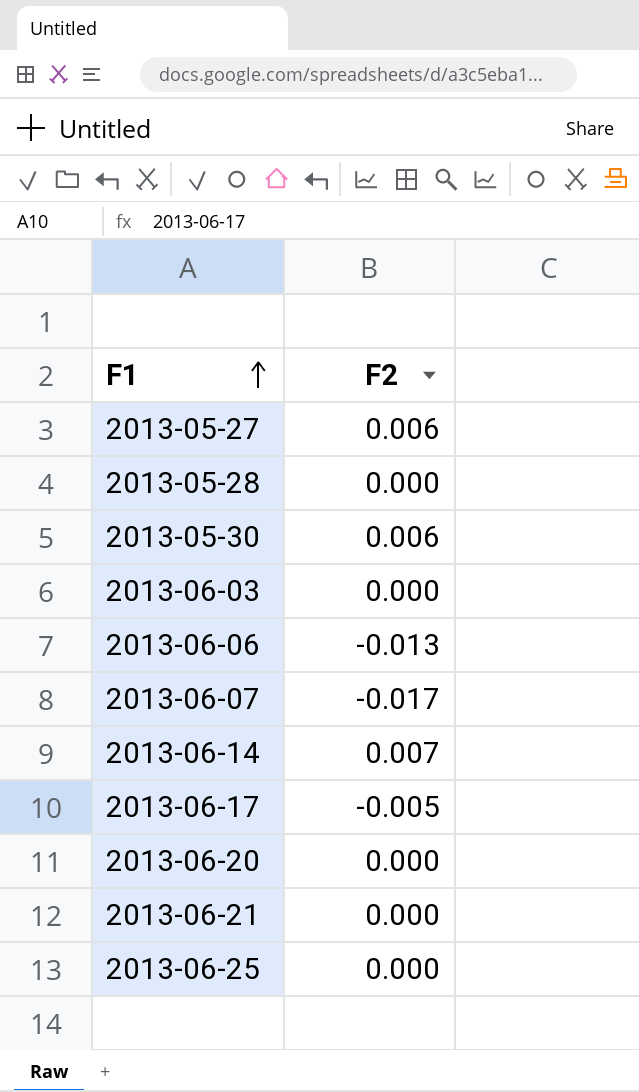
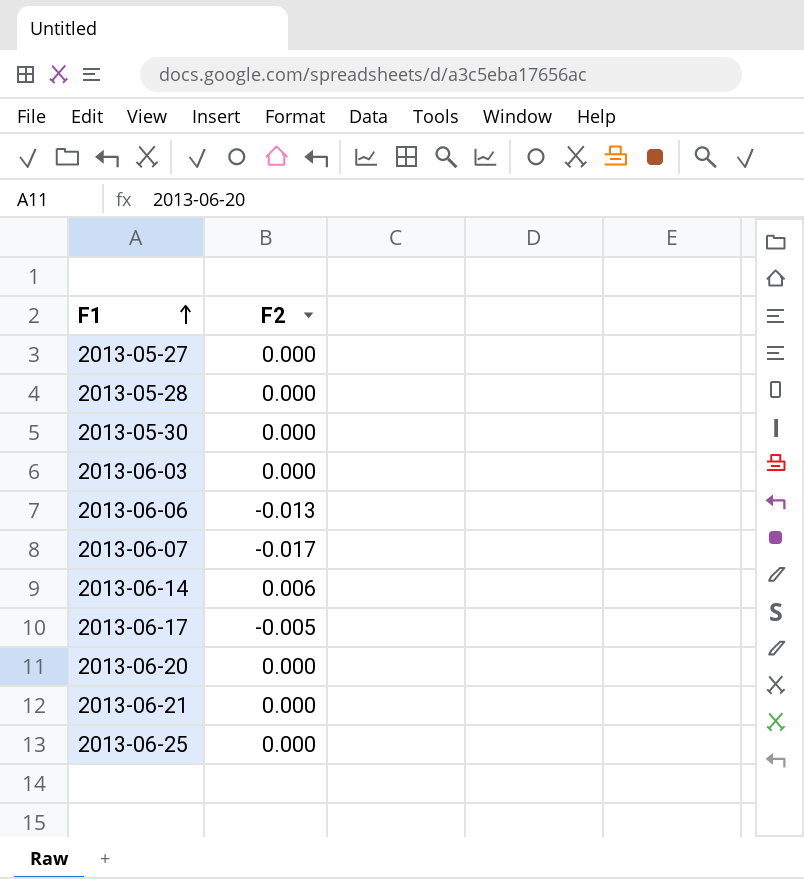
2013-05-27 | F2: 0.006 -> 0.000
2013-05-30 | F2: 0.006 -> 0.000
2013-06-14 | F2: 0.007 -> 0.006

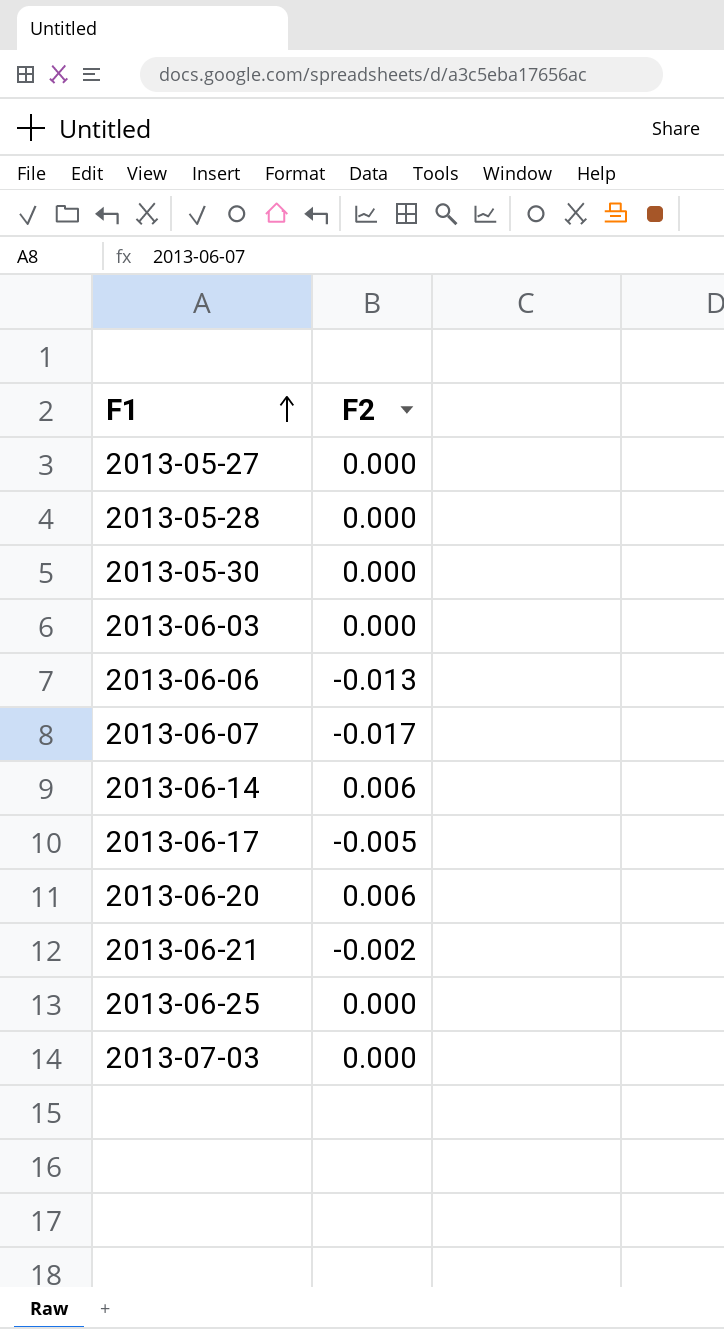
2013-06-20 | F2: 0.000 -> 0.006
2013-06-21 | F2: 0.000 -> -0.002
row 2013-07-03: none -> 0.000

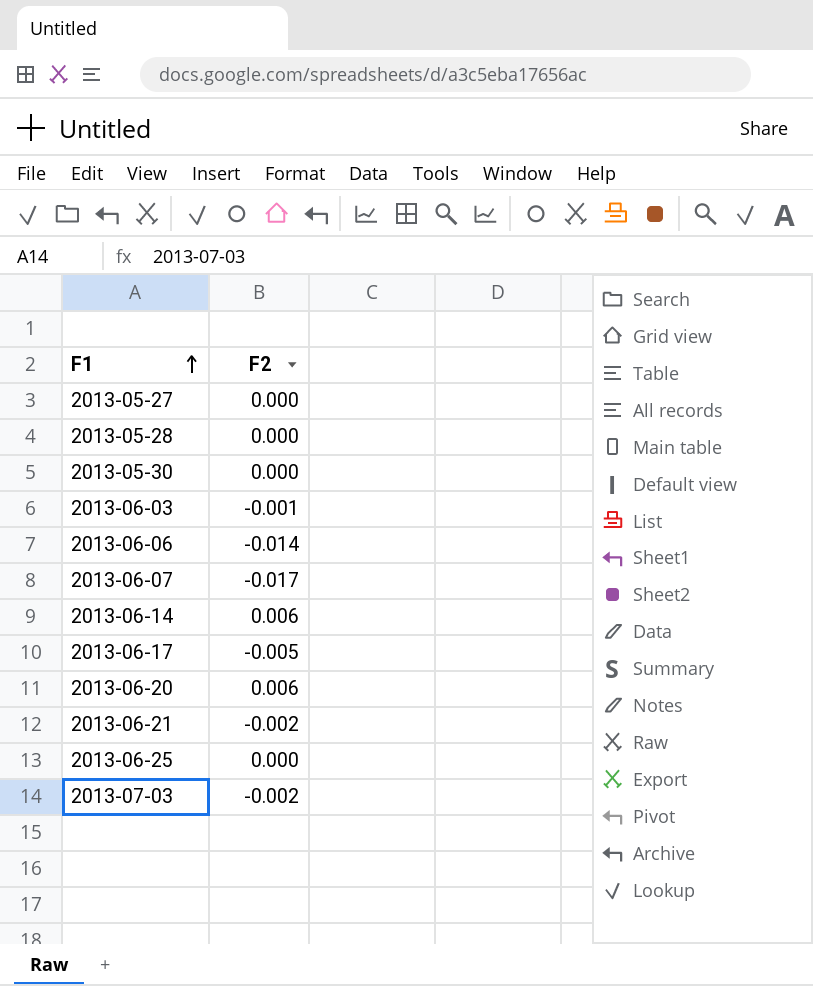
2013-06-03 | F2: 0.000 -> -0.001
2013-06-06 | F2: -0.013 -> -0.014
2013-07-03 | F2: 0.000 -> -0.002

